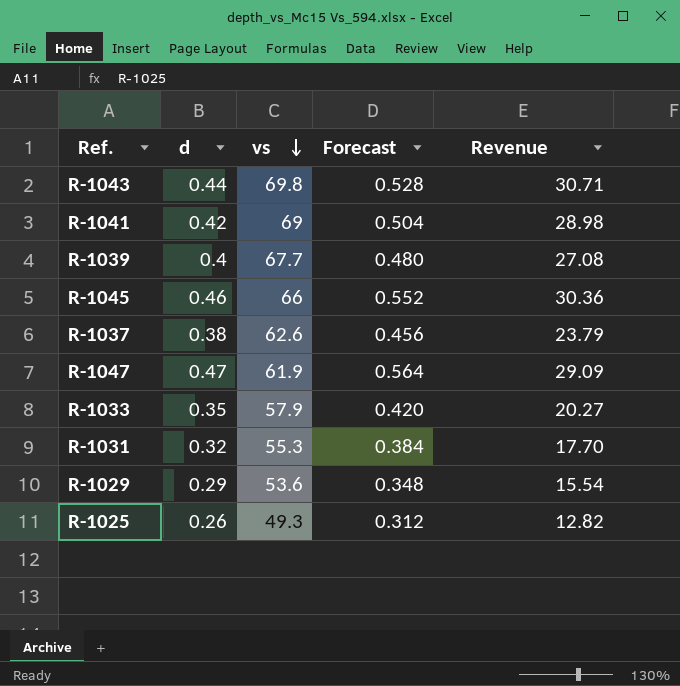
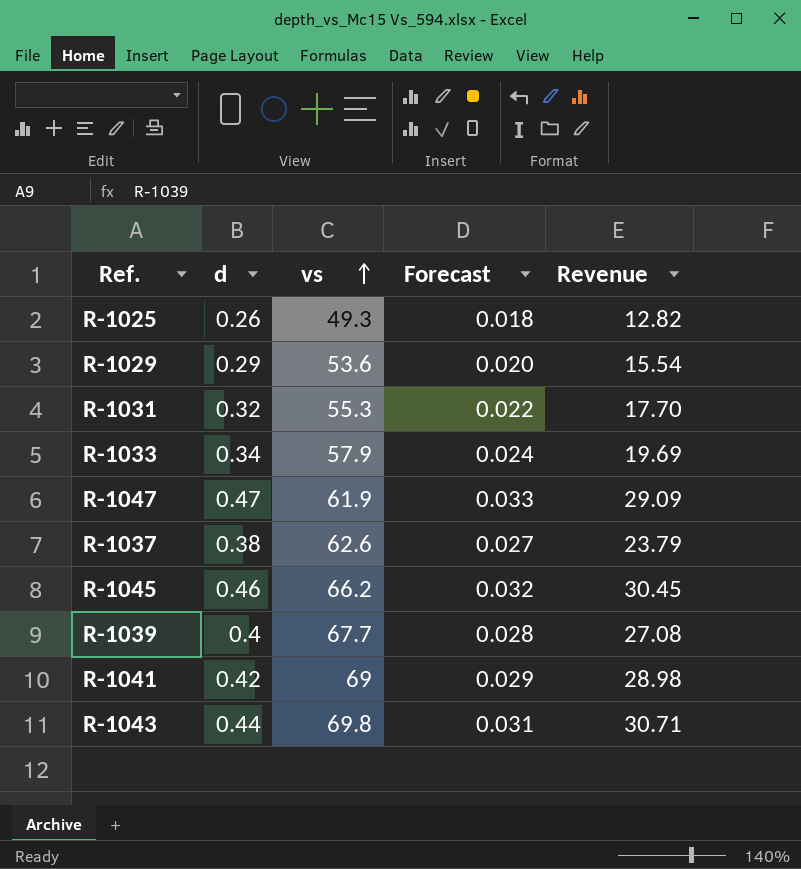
row order: vs descending -> vs ascending
column Forecast | formula: [d] * 1.2 -> [d] * 0.07
R-1033 | d: 0.35 -> 0.34
R-1033 | Revenue: 20.27 -> 19.69
R-1045 | vs: 66 -> 66.2
R-1045 | Revenue: 30.36 -> 30.45

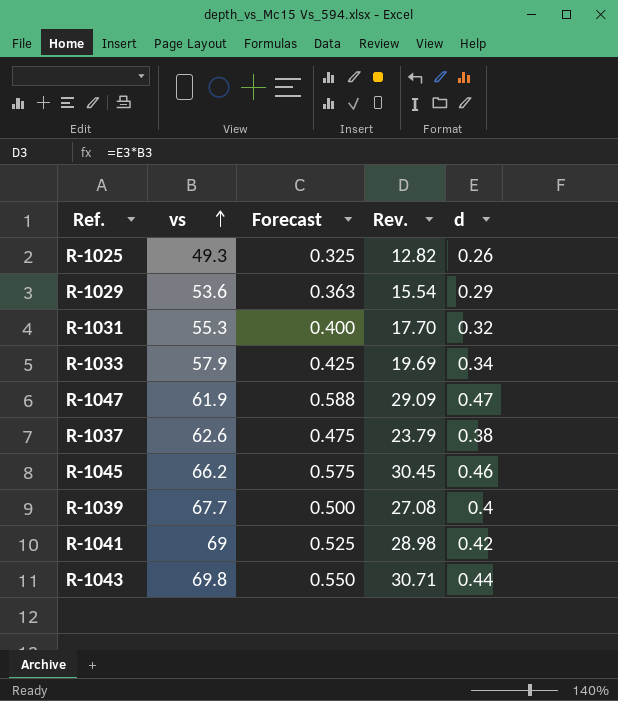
column Forecast | formula: [d] * 0.07 -> [d] * 1.25
column name: Revenue -> Rev.
column d | position: 2 -> 5

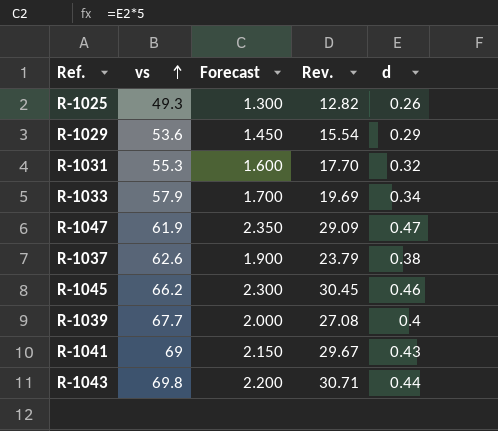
column Forecast | formula: [d] * 1.25 -> [d] * 5
R-1041 | Rev.: 28.98 -> 29.67
R-1041 | d: 0.42 -> 0.43

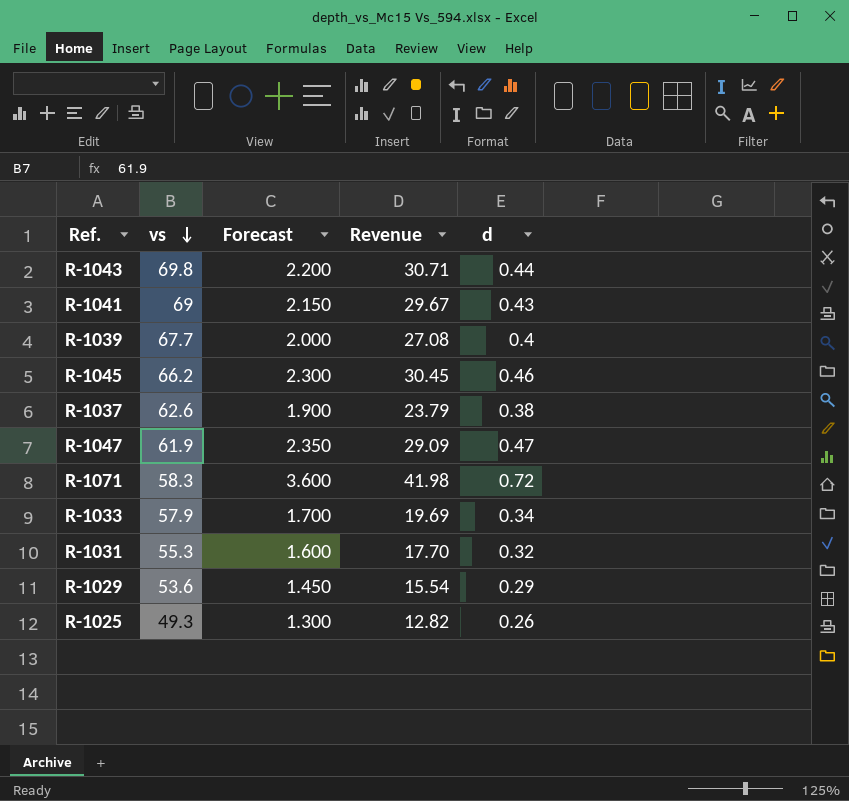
row order: vs ascending -> vs descending
column name: Rev. -> Revenue
row R-1071: none -> 58.3 | 3.600 | 41.98 | 0.72

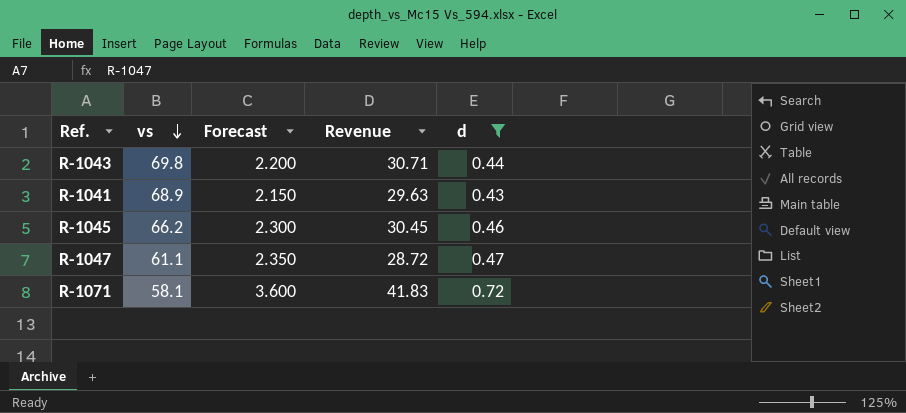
filter: none -> d >= 0.43
R-1041 | vs: 69 -> 68.9
R-1041 | Revenue: 29.67 -> 29.63
R-1047 | vs: 61.9 -> 61.1
R-1047 | Revenue: 29.09 -> 28.72
R-1071 | vs: 58.3 -> 58.1
R-1071 | Revenue: 41.98 -> 41.83

